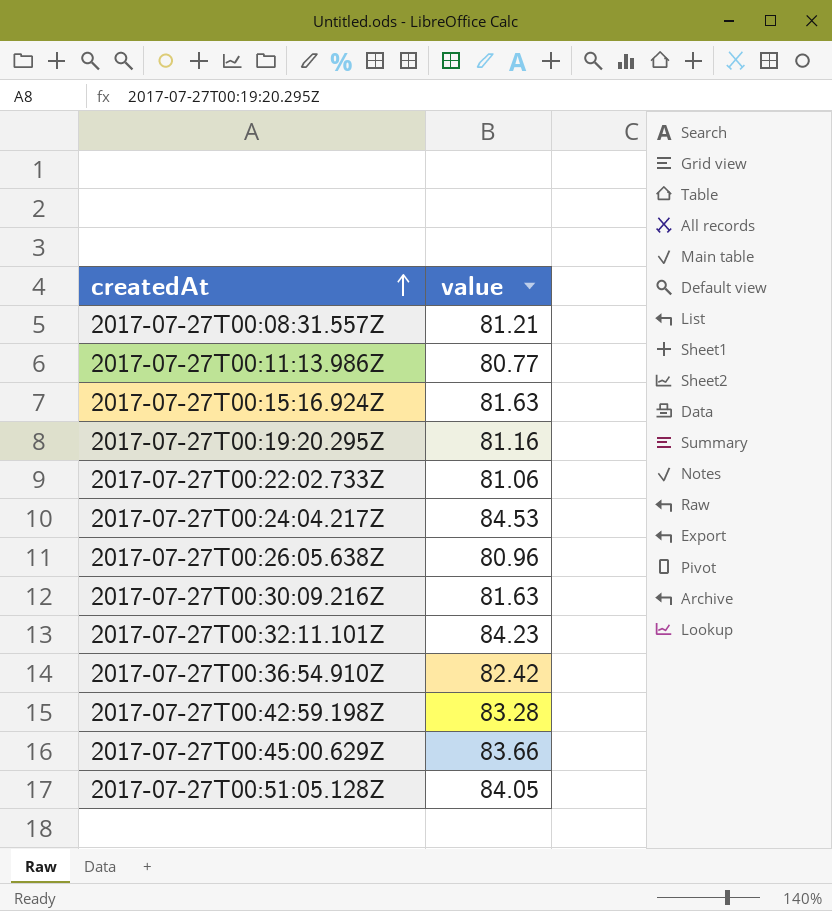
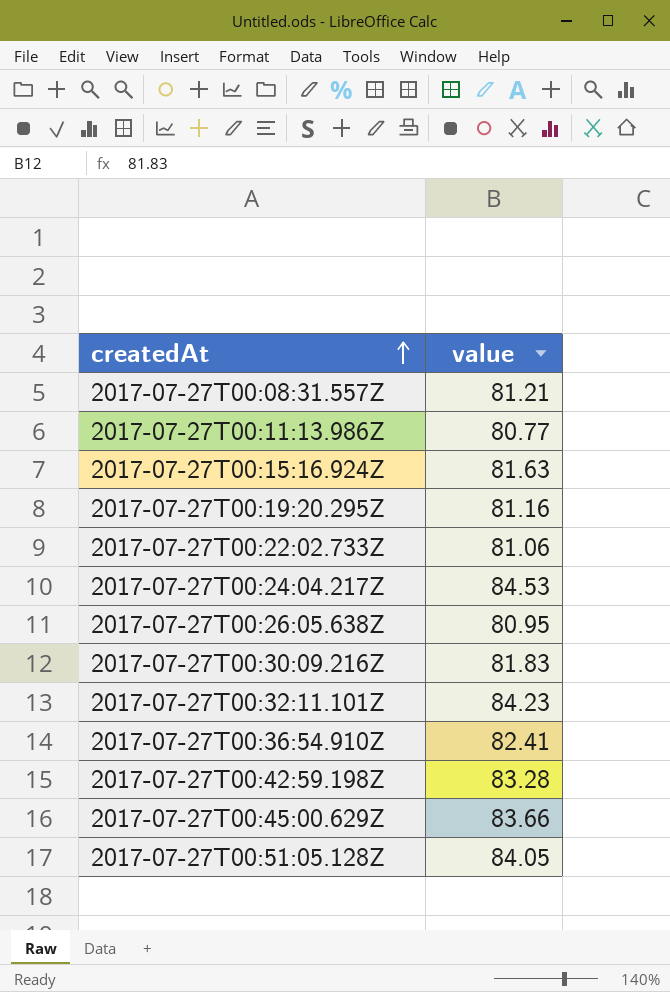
2017-07-27T00:26:05.638Z | value: 80.96 -> 80.95
2017-07-27T00:30:09.216Z | value: 81.63 -> 81.83
2017-07-27T00:36:54.910Z | value: 82.42 -> 82.41

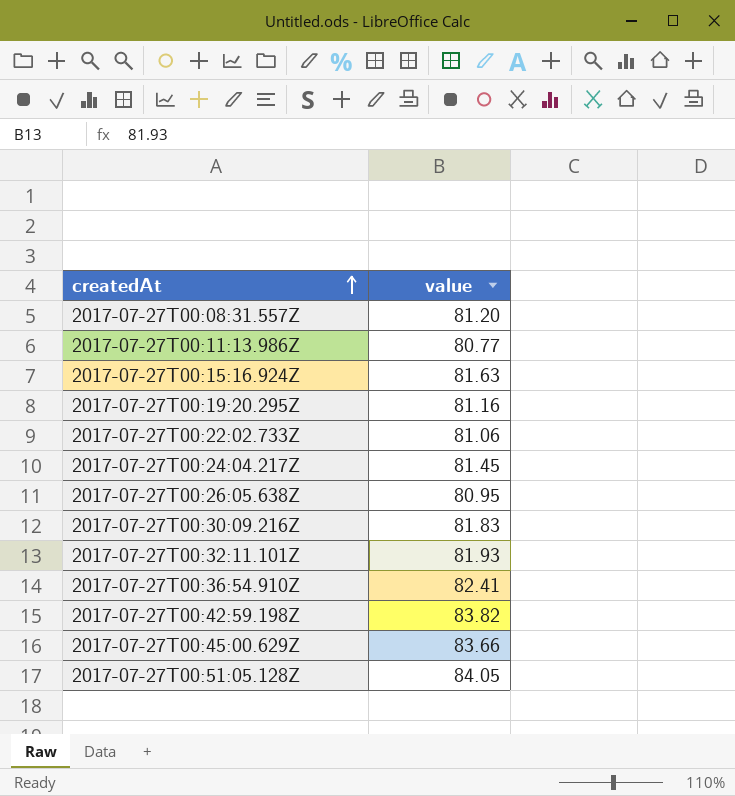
2017-07-27T00:08:31.557Z | value: 81.21 -> 81.20
2017-07-27T00:24:04.217Z | value: 84.53 -> 81.45
2017-07-27T00:32:11.101Z | value: 84.23 -> 81.93
2017-07-27T00:42:59.198Z | value: 83.28 -> 83.82

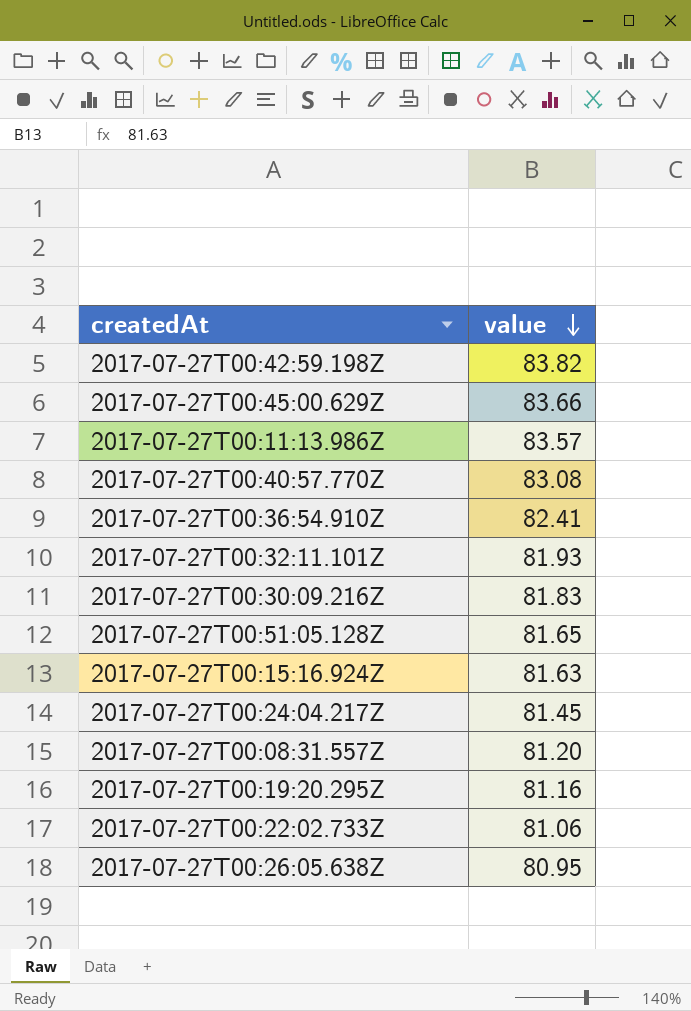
row order: createdAt ascending -> value descending
2017-07-27T00:11:13.986Z | value: 80.77 -> 83.57
row 2017-07-27T00:40:57.770Z: none -> 83.08
2017-07-27T00:51:05.128Z | value: 84.05 -> 81.65

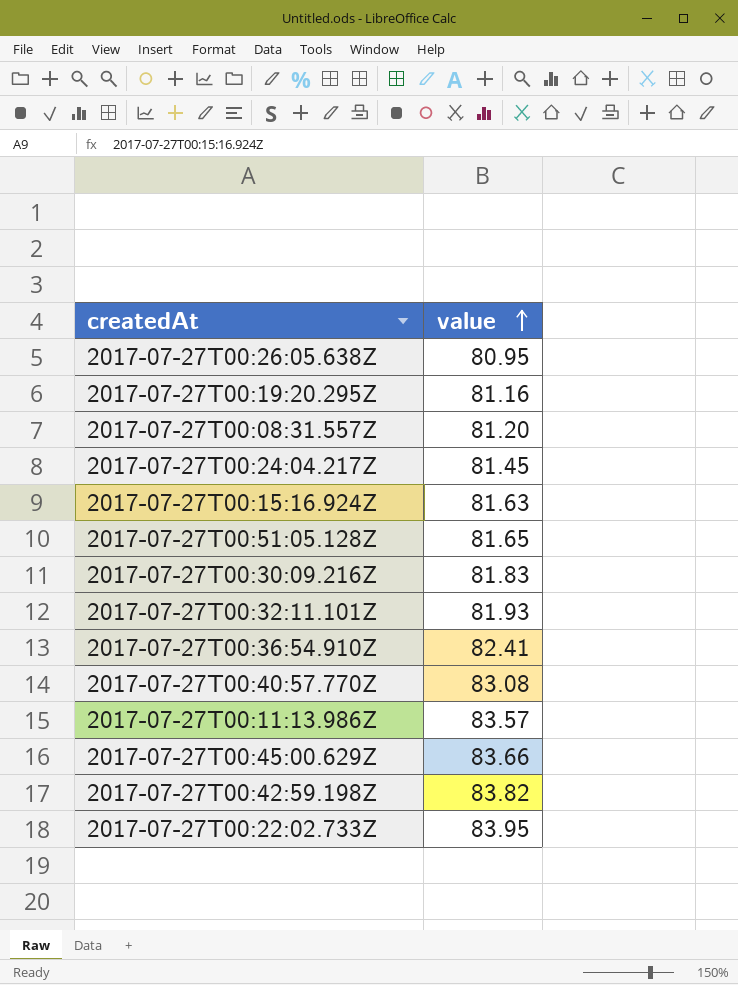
row order: value descending -> value ascending
2017-07-27T00:22:02.733Z | value: 81.06 -> 83.95

